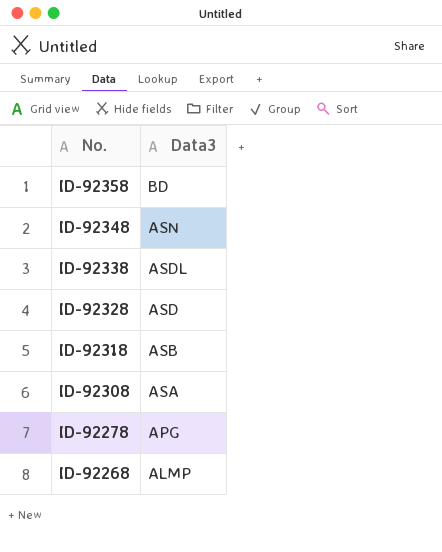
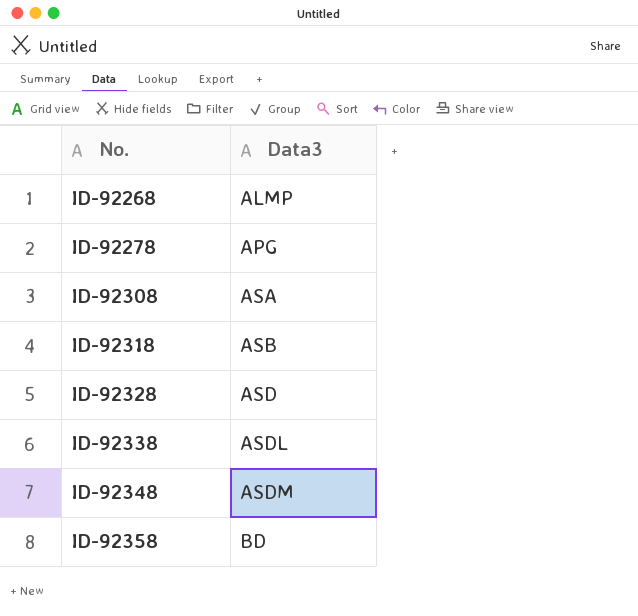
row order: No. descending -> No. ascending
ID-92348 | Data3: ASN -> ASDM

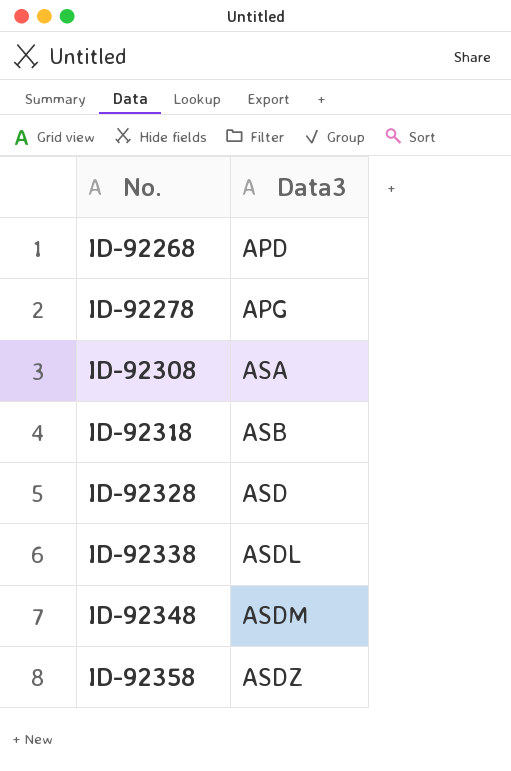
ID-92268 | Data3: ALMP -> APD
ID-92358 | Data3: BD -> ASDZ

